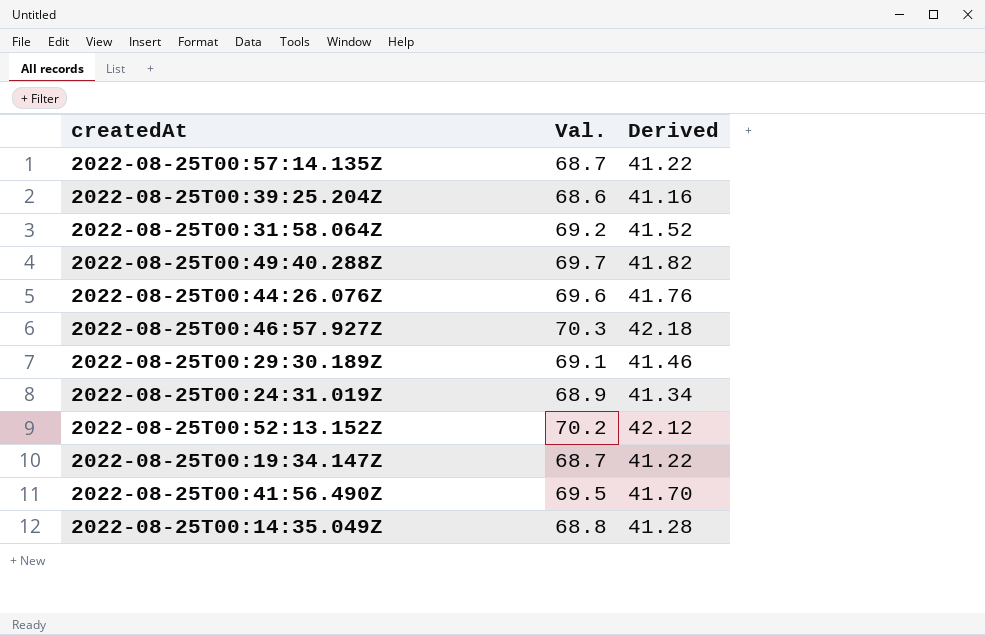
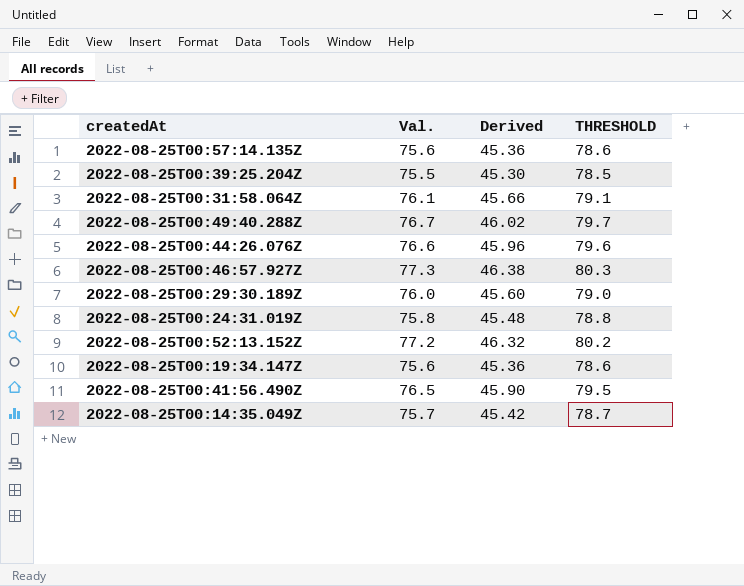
column THRESHOLD | formula: none -> [Val.] + 3
2022-08-25T00:57:14.135Z | Val.: 68.7 -> 75.6
2022-08-25T00:57:14.135Z | Derived: 41.22 -> 45.36
2022-08-25T00:39:25.204Z | Val.: 68.6 -> 75.5
2022-08-25T00:39:25.204Z | Derived: 41.16 -> 45.30
2022-08-25T00:31:58.064Z | Val.: 69.2 -> 76.1
2022-08-25T00:31:58.064Z | Derived: 41.52 -> 45.66
2022-08-25T00:49:40.288Z | Val.: 69.7 -> 76.7
2022-08-25T00:49:40.288Z | Derived: 41.82 -> 46.02
2022-08-25T00:44:26.076Z | Val.: 69.6 -> 76.6
2022-08-25T00:44:26.076Z | Derived: 41.76 -> 45.96
2022-08-25T00:46:57.927Z | Val.: 70.3 -> 77.3
2022-08-25T00:46:57.927Z | Derived: 42.18 -> 46.38
2022-08-25T00:29:30.189Z | Val.: 69.1 -> 76.0
2022-08-25T00:29:30.189Z | Derived: 41.46 -> 45.60
2022-08-25T00:24:31.019Z | Val.: 68.9 -> 75.8
2022-08-25T00:24:31.019Z | Derived: 41.34 -> 45.48
2022-08-25T00:52:13.152Z | Val.: 70.2 -> 77.2
2022-08-25T00:52:13.152Z | Derived: 42.12 -> 46.32
2022-08-25T00:19:34.147Z | Val.: 68.7 -> 75.6
2022-08-25T00:19:34.147Z | Derived: 41.22 -> 45.36
2022-08-25T00:41:56.490Z | Val.: 69.5 -> 76.5
2022-08-25T00:41:56.490Z | Derived: 41.70 -> 45.90
2022-08-25T00:14:35.049Z | Val.: 68.8 -> 75.7
2022-08-25T00:14:35.049Z | Derived: 41.28 -> 45.42

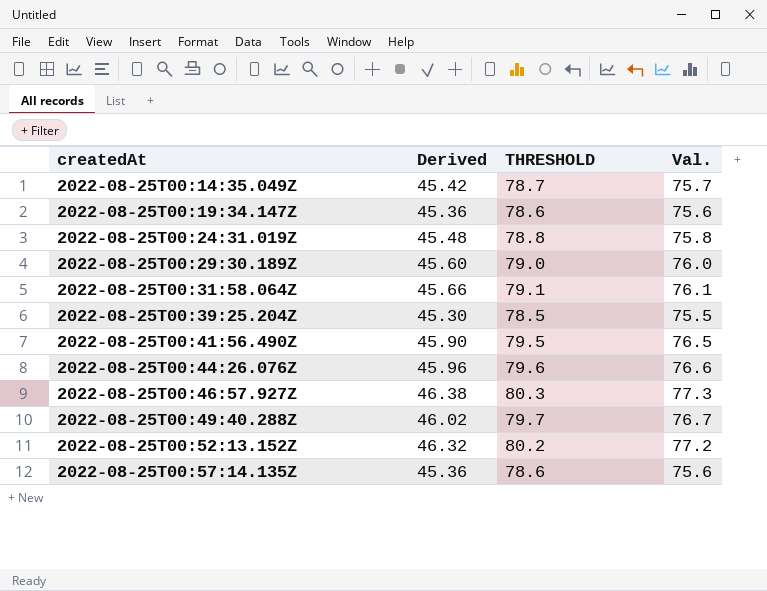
row order: none -> createdAt ascending
column Val. | position: 2 -> 4

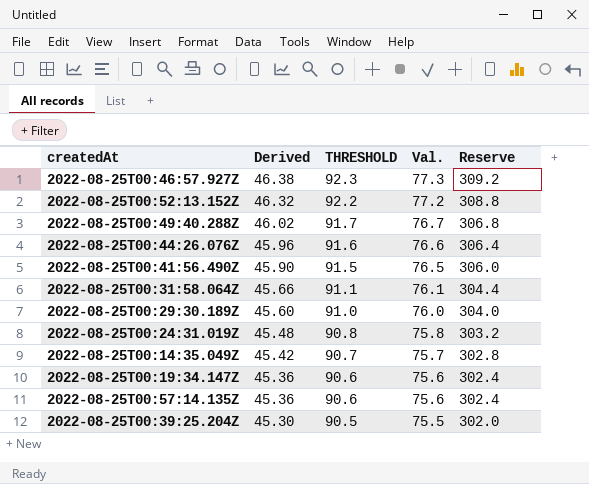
row order: createdAt ascending -> Derived descending
column THRESHOLD | formula: [Val.] + 3 -> [Val.] + 15
column Reserve | formula: none -> [Val.] * 4

